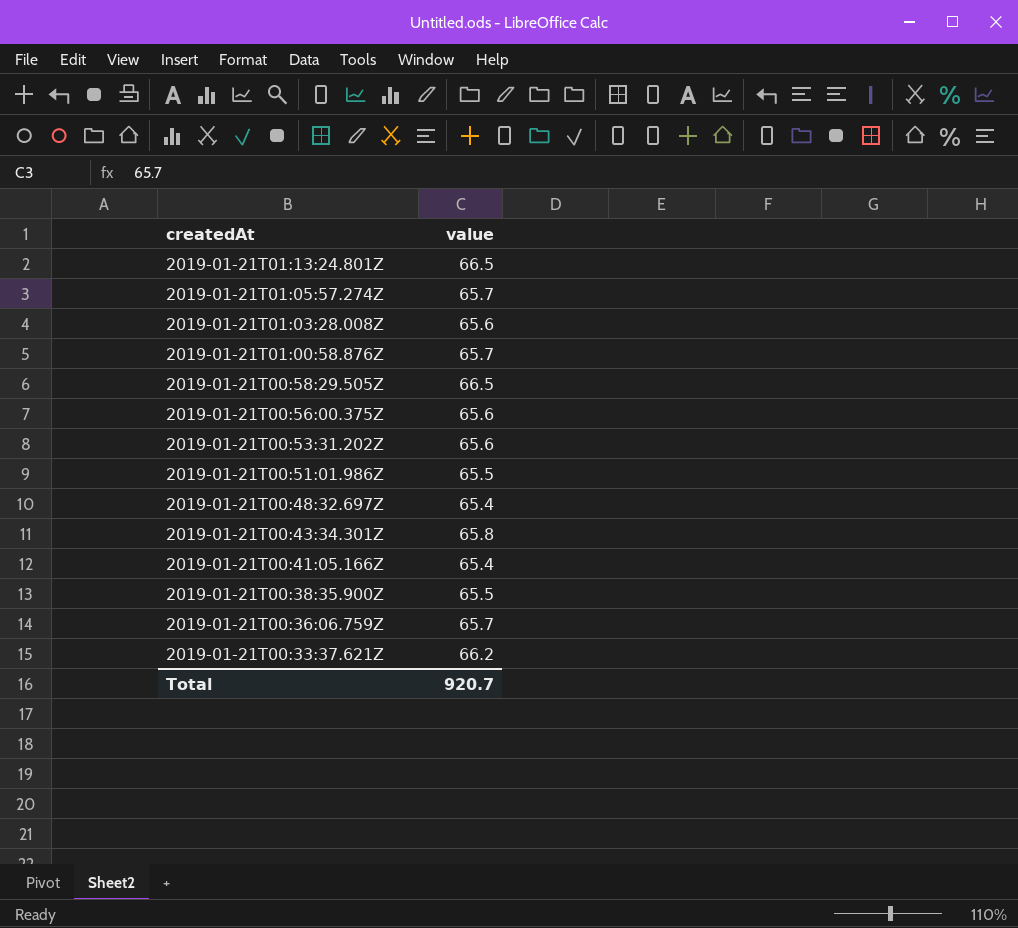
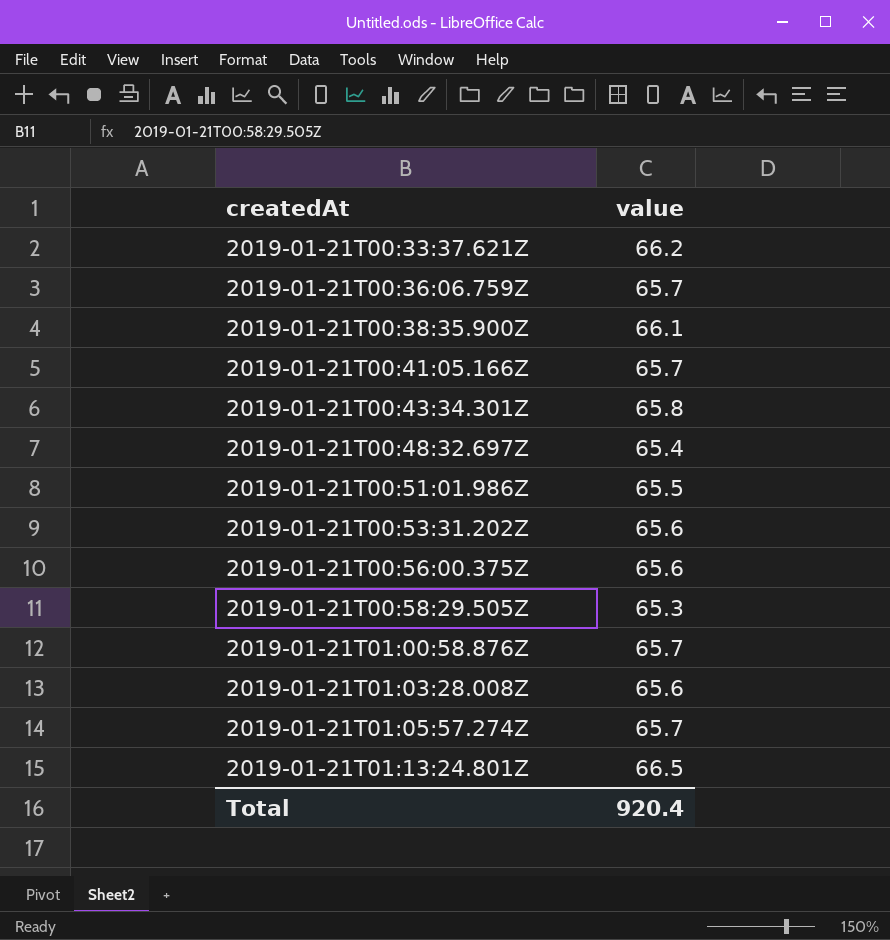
row order: createdAt descending -> createdAt ascending
2019-01-21T00:38:35.900Z | value: 65.5 -> 66.1
2019-01-21T00:41:05.166Z | value: 65.4 -> 65.7
2019-01-21T00:58:29.505Z | value: 66.5 -> 65.3
Total | value: 920.7 -> 920.4

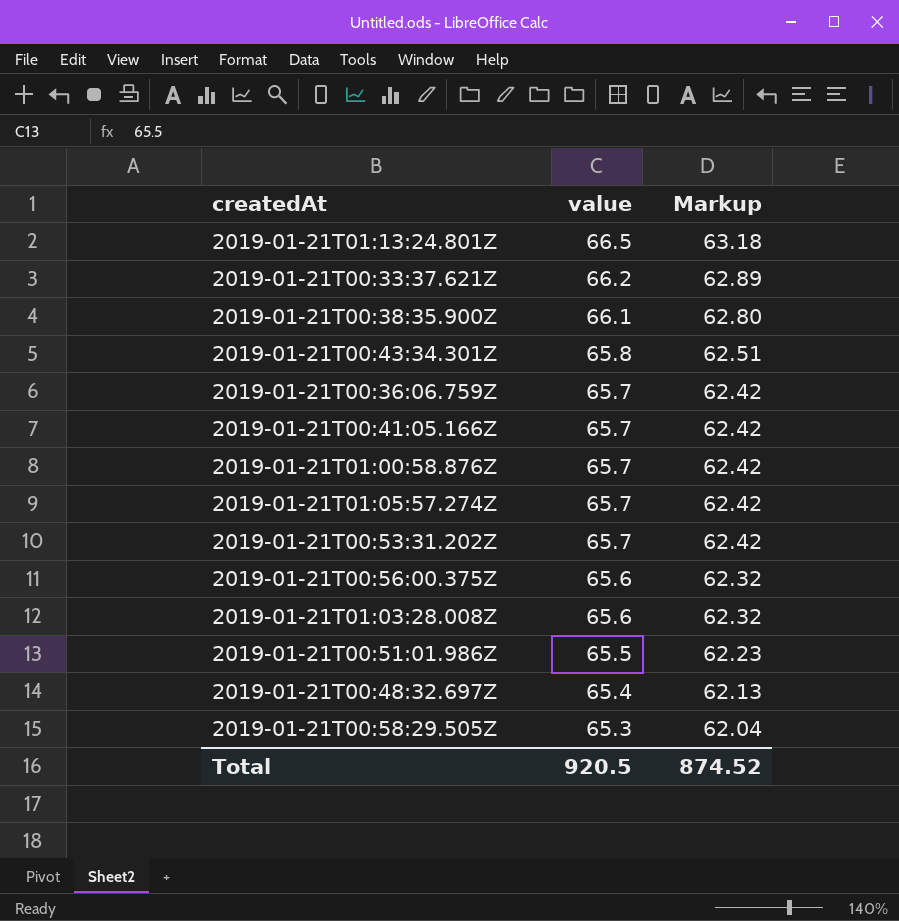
row order: createdAt ascending -> value descending
column Markup | formula: none -> [value] * 0.95
2019-01-21T00:53:31.202Z | value: 65.6 -> 65.7
Total | value: 920.4 -> 920.5

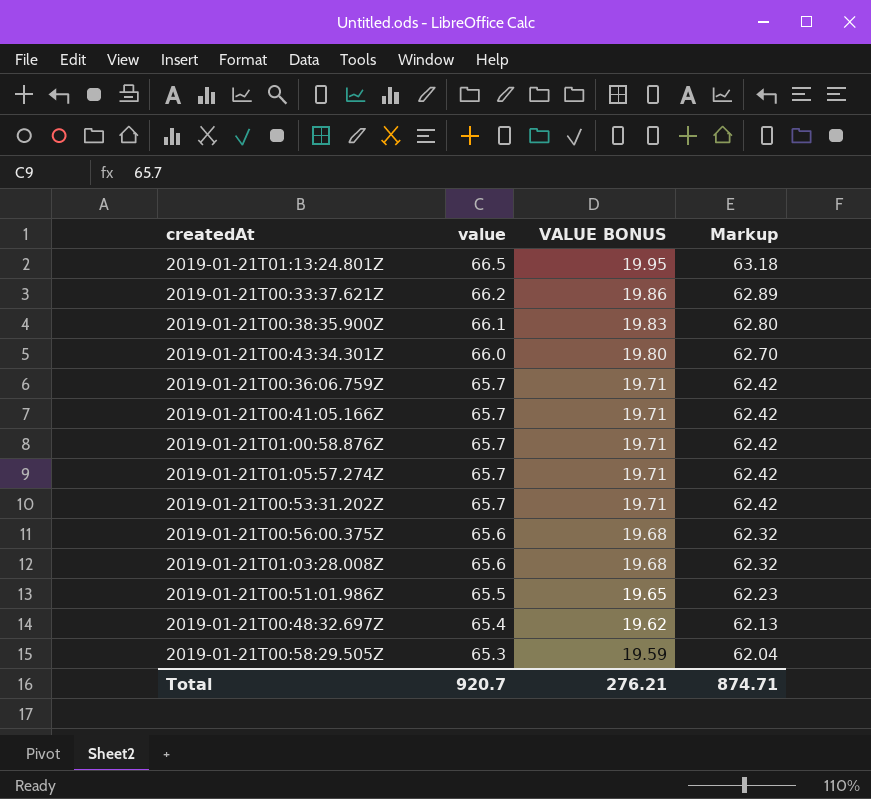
column VALUE BONUS | formula: none -> [value] * 0.3
2019-01-21T00:43:34.301Z | value: 65.8 -> 66.0
2019-01-21T00:43:34.301Z | Markup: 62.51 -> 62.70
Total | value: 920.5 -> 920.7
Total | Markup: 874.52 -> 874.71

